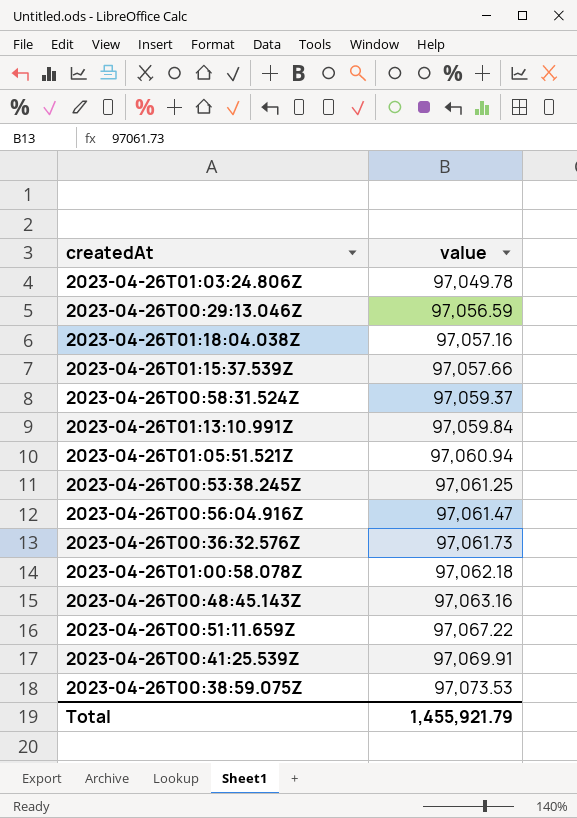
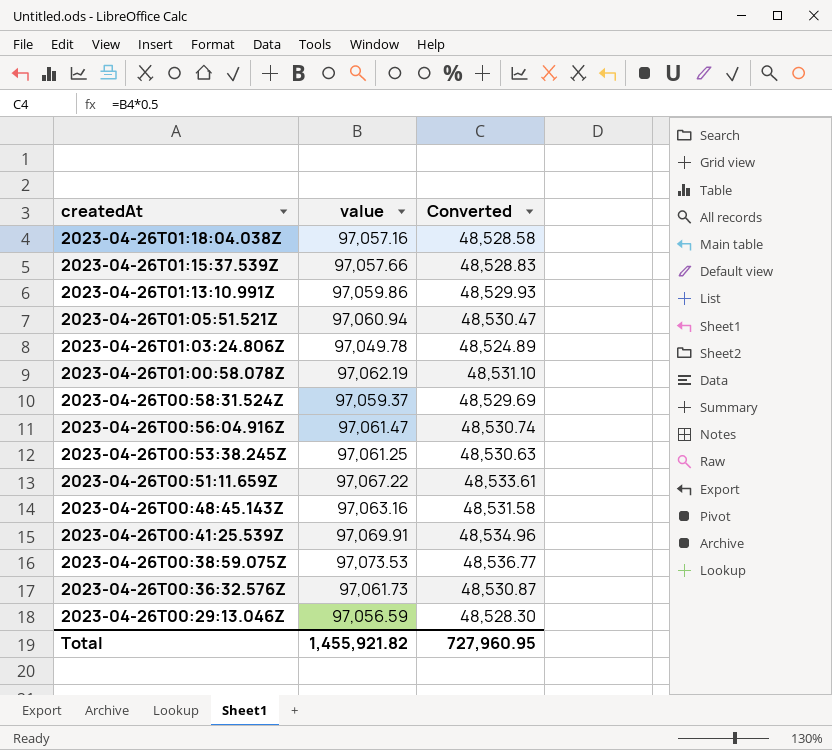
row order: value ascending -> createdAt descending
column Converted | formula: none -> [value] * 0.5
2023-04-26T01:13:10.991Z | value: 97,059.84 -> 97,059.86
2023-04-26T01:00:58.078Z | value: 97,062.18 -> 97,062.19
Total | value: 1,455,921.79 -> 1,455,921.82

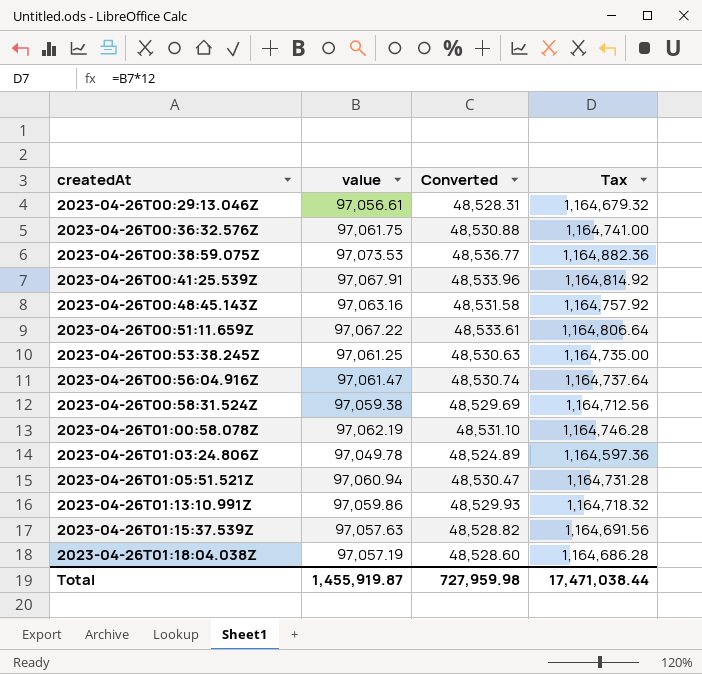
row order: createdAt descending -> createdAt ascending
column Tax | formula: none -> [value] * 12
2023-04-26T00:29:13.046Z | value: 97,056.59 -> 97,056.61
2023-04-26T00:29:13.046Z | Converted: 48,528.30 -> 48,528.31
2023-04-26T00:36:32.576Z | value: 97,061.73 -> 97,061.75
2023-04-26T00:36:32.576Z | Converted: 48,530.87 -> 48,530.88
2023-04-26T00:41:25.539Z | value: 97,069.91 -> 97,067.91
2023-04-26T00:41:25.539Z | Converted: 48,534.96 -> 48,533.96
2023-04-26T00:58:31.524Z | value: 97,059.37 -> 97,059.38
2023-04-26T01:15:37.539Z | value: 97,057.66 -> 97,057.63
2023-04-26T01:15:37.539Z | Converted: 48,528.83 -> 48,528.82
2023-04-26T01:18:04.038Z | value: 97,057.16 -> 97,057.19
2023-04-26T01:18:04.038Z | Converted: 48,528.58 -> 48,528.60
Total | value: 1,455,921.82 -> 1,455,919.87
Total | Converted: 727,960.95 -> 727,959.98

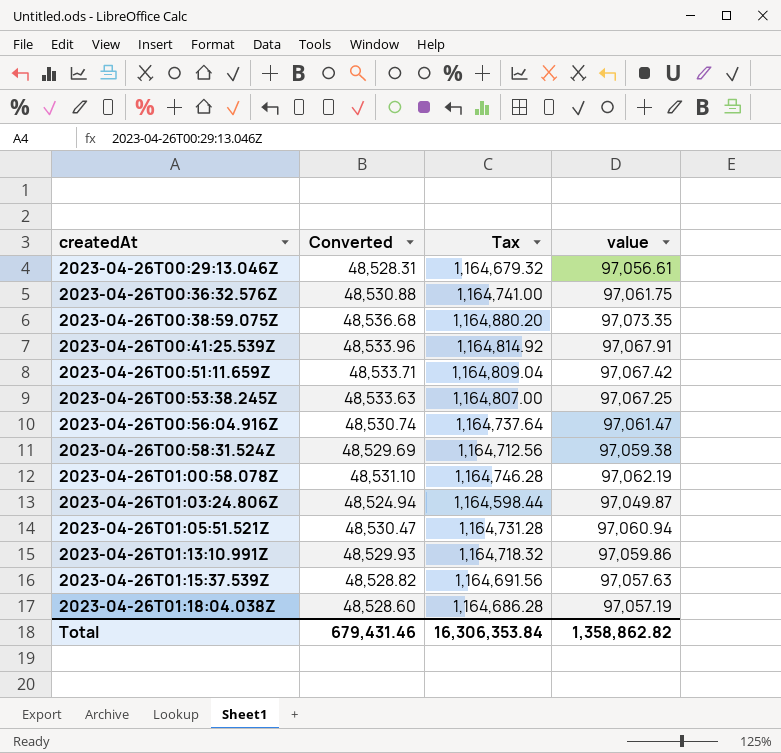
column value | position: 2 -> 4
row 2023-04-26T00:48:45.143Z: 97,063.16 | 48,531.58 | 1,164,757.92 -> none
2023-04-26T00:38:59.075Z | Converted: 48,536.77 -> 48,536.68
2023-04-26T00:38:59.075Z | Tax: 1,164,882.36 -> 1,164,880.20
2023-04-26T00:38:59.075Z | value: 97,073.53 -> 97,073.35
2023-04-26T00:51:11.659Z | Converted: 48,533.61 -> 48,533.71
2023-04-26T00:51:11.659Z | Tax: 1,164,806.64 -> 1,164,809.04
2023-04-26T00:51:11.659Z | value: 97,067.22 -> 97,067.42
2023-04-26T00:53:38.245Z | Converted: 48,530.63 -> 48,533.63
2023-04-26T00:53:38.245Z | Tax: 1,164,735.00 -> 1,164,807.00
2023-04-26T00:53:38.245Z | value: 97,061.25 -> 97,067.25
2023-04-26T01:03:24.806Z | Converted: 48,524.89 -> 48,524.94
2023-04-26T01:03:24.806Z | Tax: 1,164,597.36 -> 1,164,598.44
2023-04-26T01:03:24.806Z | value: 97,049.78 -> 97,049.87
Total | Converted: 727,959.98 -> 679,431.46
Total | Tax: 17,471,038.44 -> 16,306,353.84
Total | value: 1,455,919.87 -> 1,358,862.82

